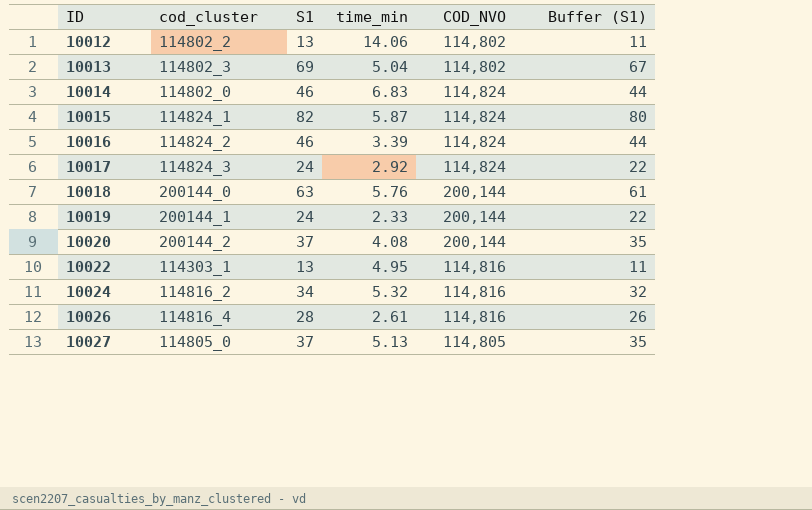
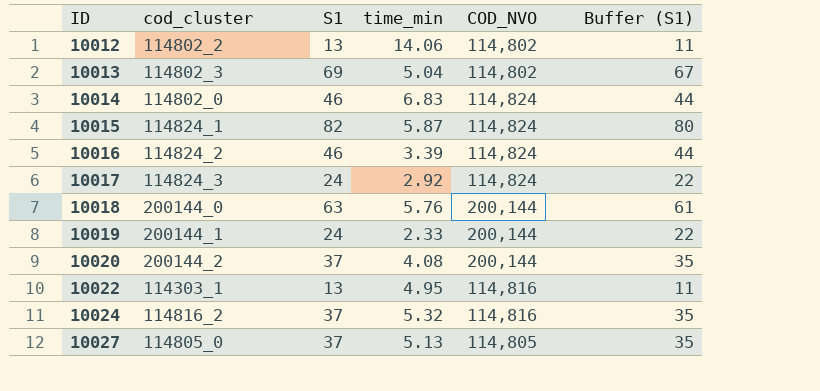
row 10026: 114816_4 | 28 | 2.61 | 114,816 | 26 -> none
10024 | S1: 34 -> 37
10024 | Buffer (S1): 32 -> 35

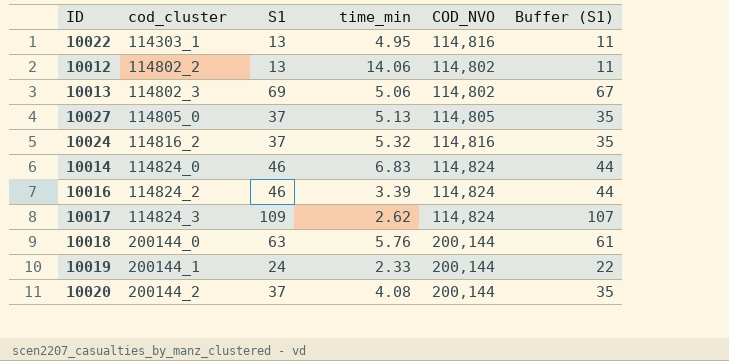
row order: ID ascending -> cod_cluster ascending
row 10015: 114824_1 | 82 | 5.87 | 114,824 | 80 -> none
10013 | time_min: 5.04 -> 5.06
10014 | cod_cluster: 114802_0 -> 114824_0
10017 | S1: 24 -> 109
10017 | time_min: 2.92 -> 2.62
10017 | Buffer (S1): 22 -> 107

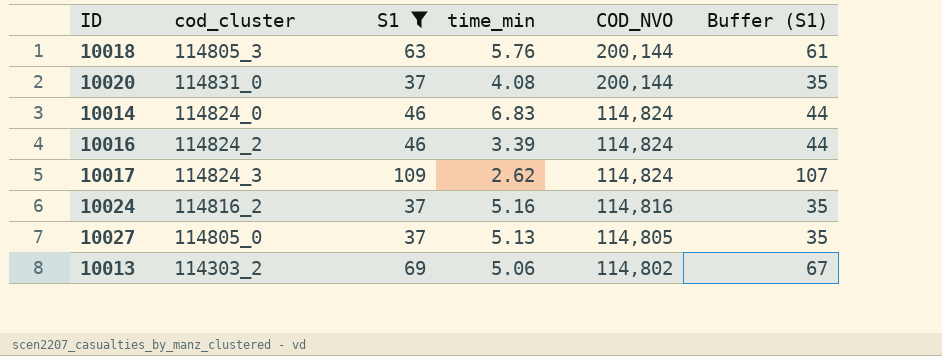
filter: none -> S1 >= 37
row order: cod_cluster ascending -> COD_NVO descending
10018 | cod_cluster: 200144_0 -> 114805_3
10020 | cod_cluster: 200144_2 -> 114831_0
10024 | time_min: 5.32 -> 5.16
10013 | cod_cluster: 114802_3 -> 114303_2

